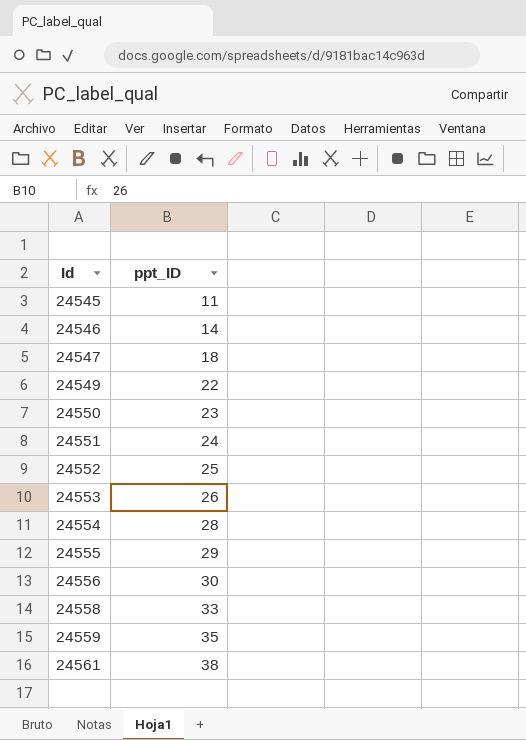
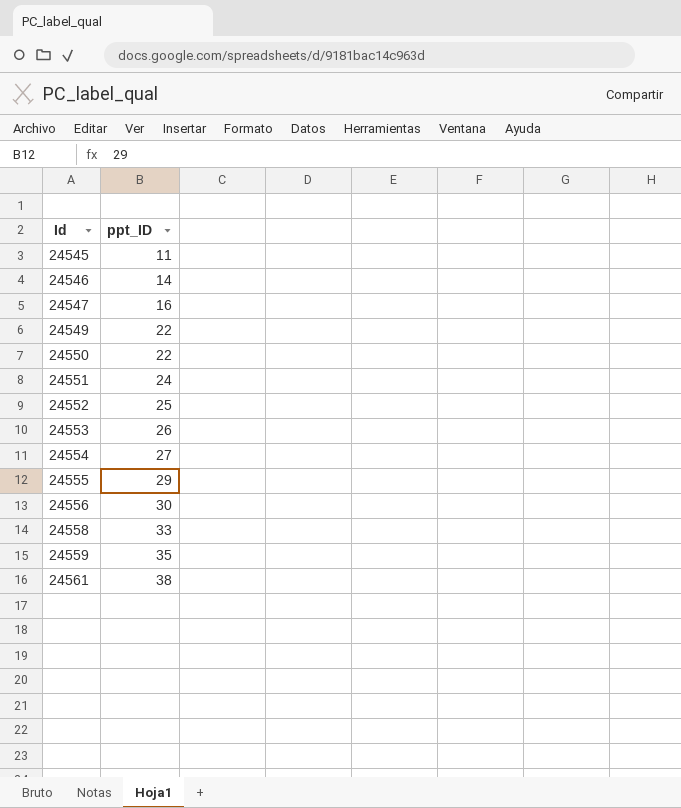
24547 | ppt_ID: 18 -> 16
24550 | ppt_ID: 23 -> 22
24554 | ppt_ID: 28 -> 27

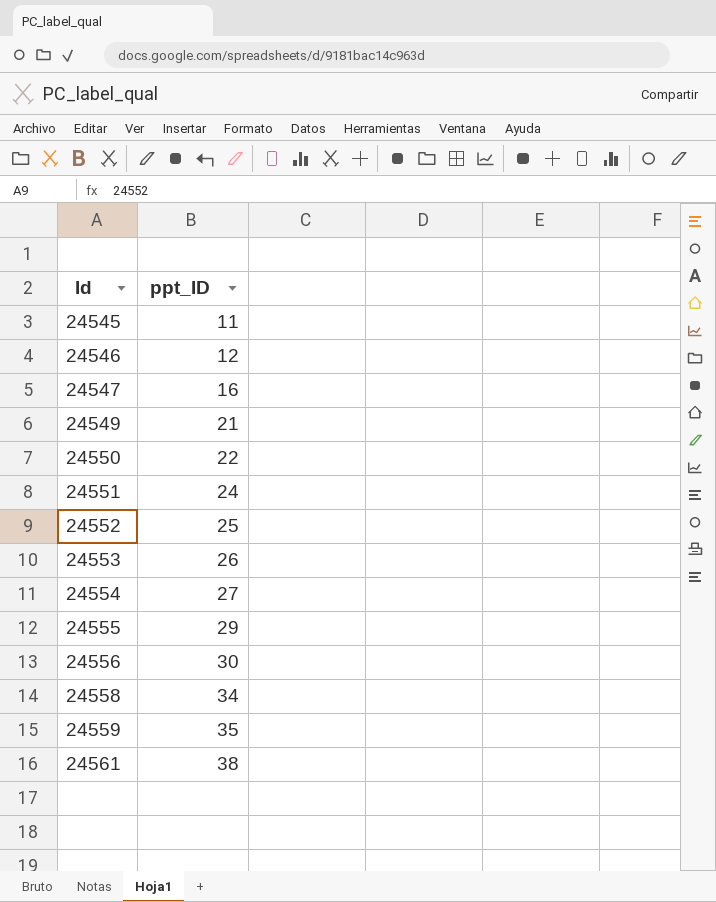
24546 | ppt_ID: 14 -> 12
24549 | ppt_ID: 22 -> 21
24558 | ppt_ID: 33 -> 34

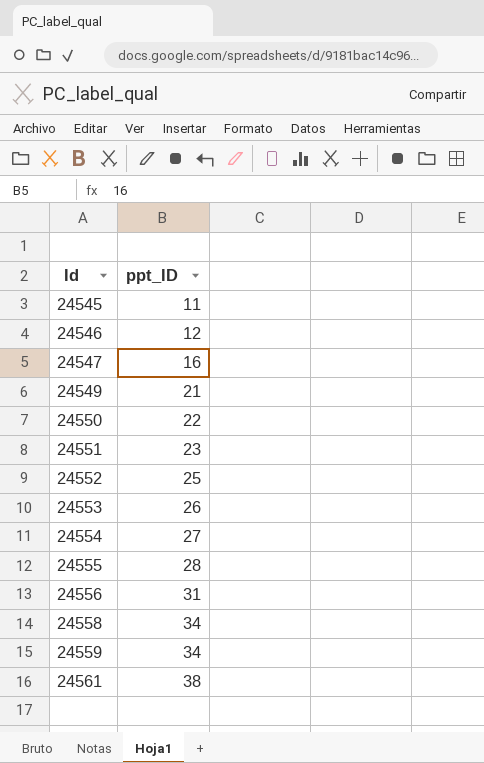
24551 | ppt_ID: 24 -> 23
24555 | ppt_ID: 29 -> 28
24556 | ppt_ID: 30 -> 31
24559 | ppt_ID: 35 -> 34

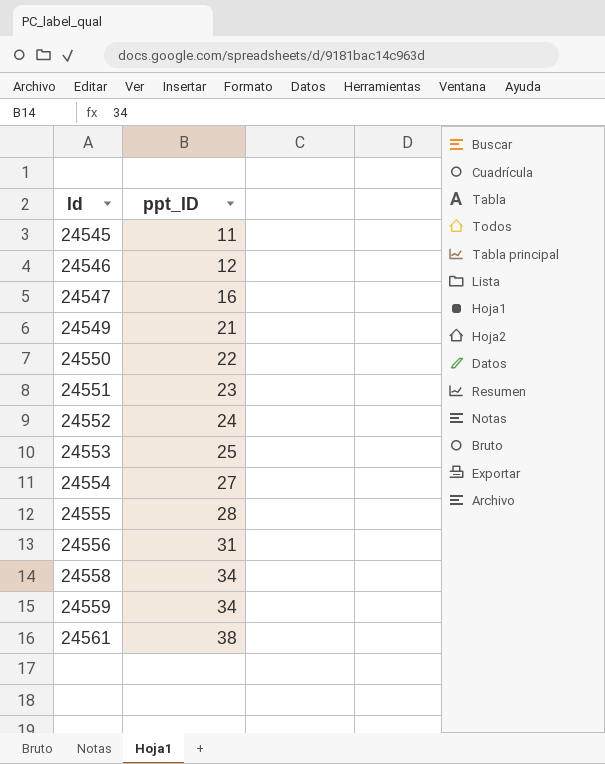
24552 | ppt_ID: 25 -> 24
24553 | ppt_ID: 26 -> 25

